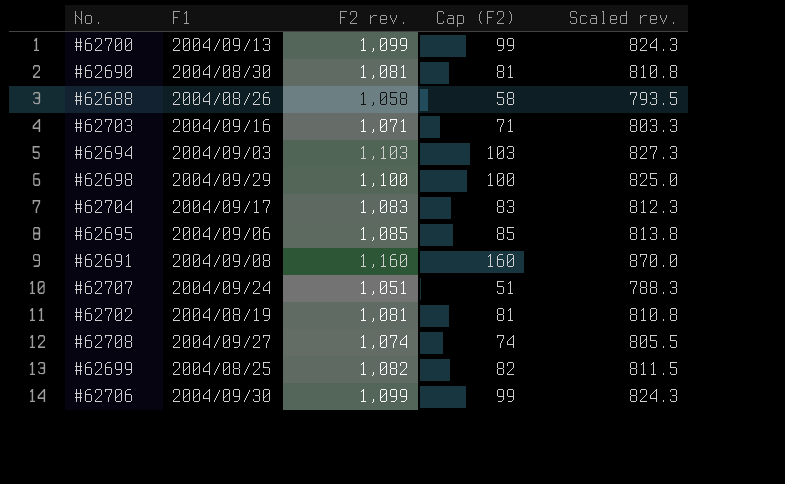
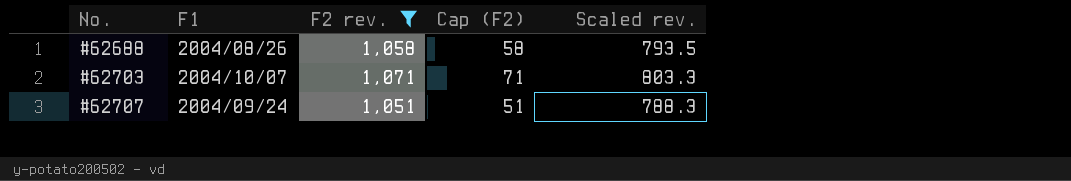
filter: none -> F2 rev. <= 1,071
#62703 | F1: 2004/09/16 -> 2004/10/07

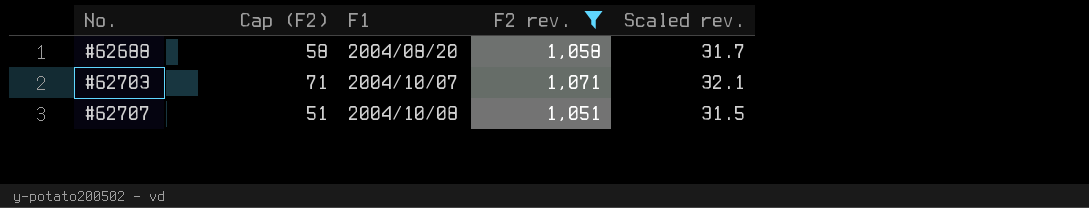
column Cap (F2) | position: 4 -> 2
column Scaled rev. | formula: [F2 rev.] * 0.75 -> [F2 rev.] * 0.03
#62688 | F1: 2004/08/26 -> 2004/08/20
#62707 | F1: 2004/09/24 -> 2004/10/08

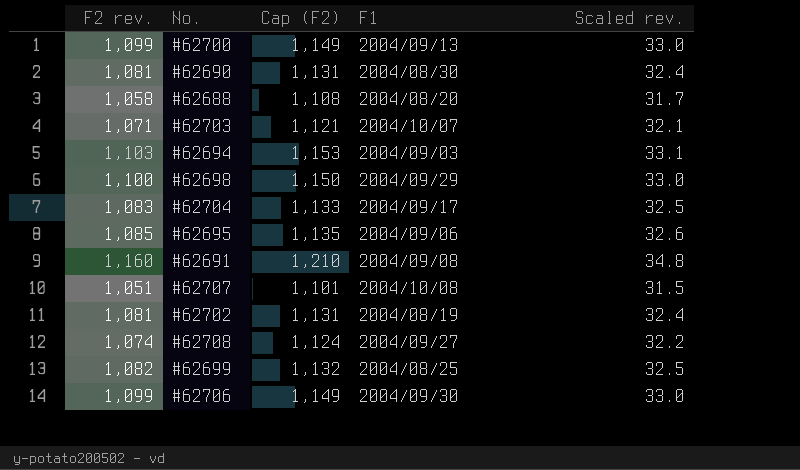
filter: F2 rev. <= 1,071 -> none
column F2 rev. | position: 4 -> 1
column Cap (F2) | formula: [F2 rev.] - 1000 -> [F2 rev.] + 50

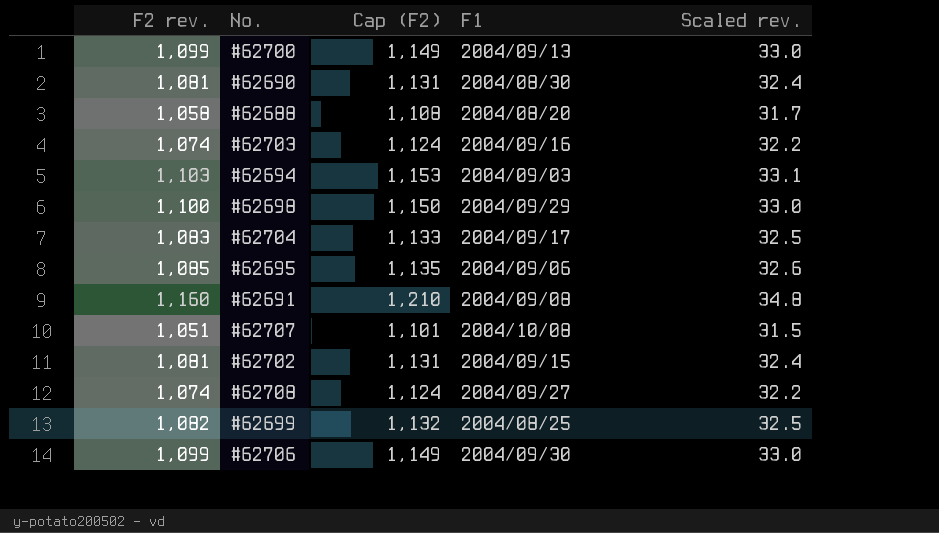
#62703 | F2 rev.: 1,071 -> 1,074
#62703 | Cap (F2): 1,121 -> 1,124
#62703 | F1: 2004/10/07 -> 2004/09/16
#62703 | Scaled rev.: 32.1 -> 32.2
#62702 | F1: 2004/08/19 -> 2004/09/15

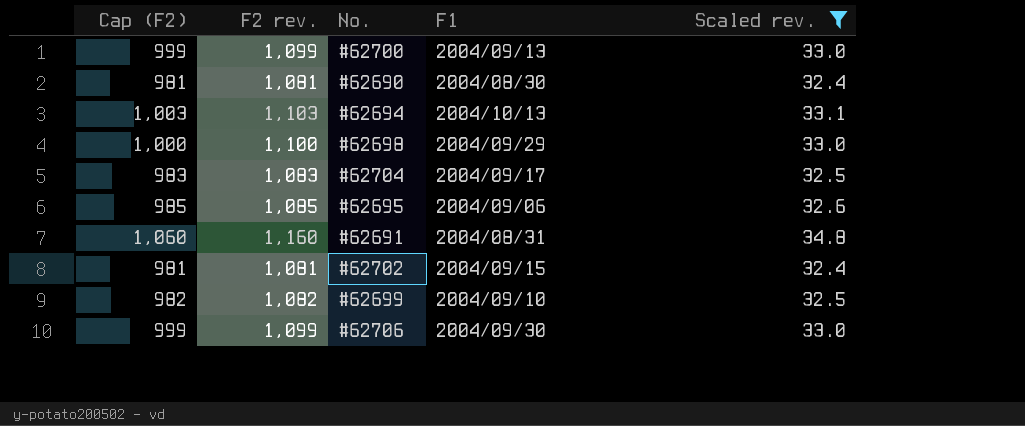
filter: none -> Scaled rev. >= 32.4
column Cap (F2) | formula: [F2 rev.] + 50 -> [F2 rev.] - 100
column Cap (F2) | position: 3 -> 1
#62694 | F1: 2004/09/03 -> 2004/10/13
#62691 | F1: 2004/09/08 -> 2004/08/31
#62699 | F1: 2004/08/25 -> 2004/09/10

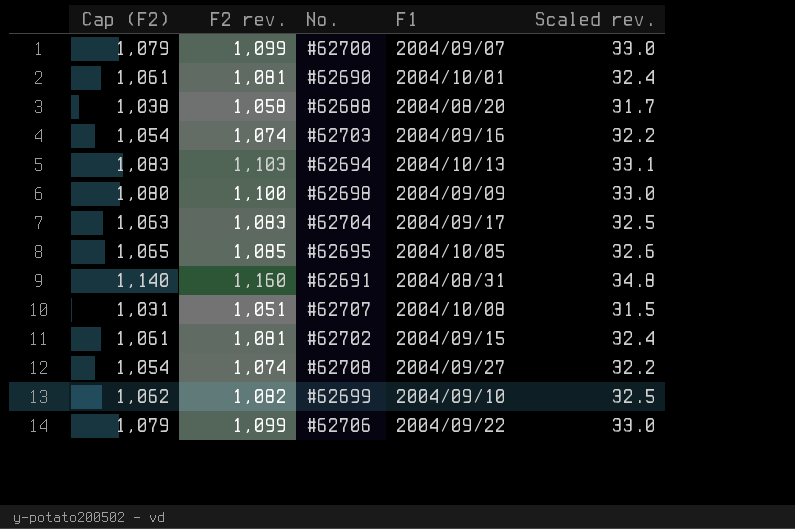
filter: Scaled rev. >= 32.4 -> none
column Cap (F2) | formula: [F2 rev.] - 100 -> [F2 rev.] - 20
#62700 | F1: 2004/09/13 -> 2004/09/07
#62690 | F1: 2004/08/30 -> 2004/10/01
#62698 | F1: 2004/09/29 -> 2004/09/09
#62695 | F1: 2004/09/06 -> 2004/10/05
#62706 | F1: 2004/09/30 -> 2004/09/22

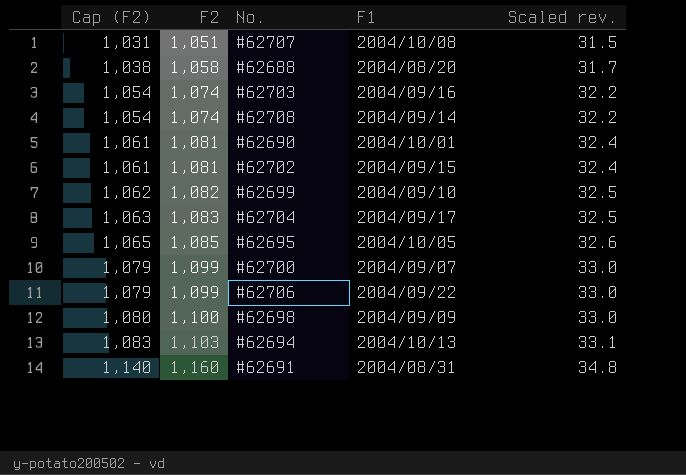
row order: none -> Cap (F2) ascending
column name: F2 rev. -> F2
#62708 | F1: 2004/09/27 -> 2004/09/14

